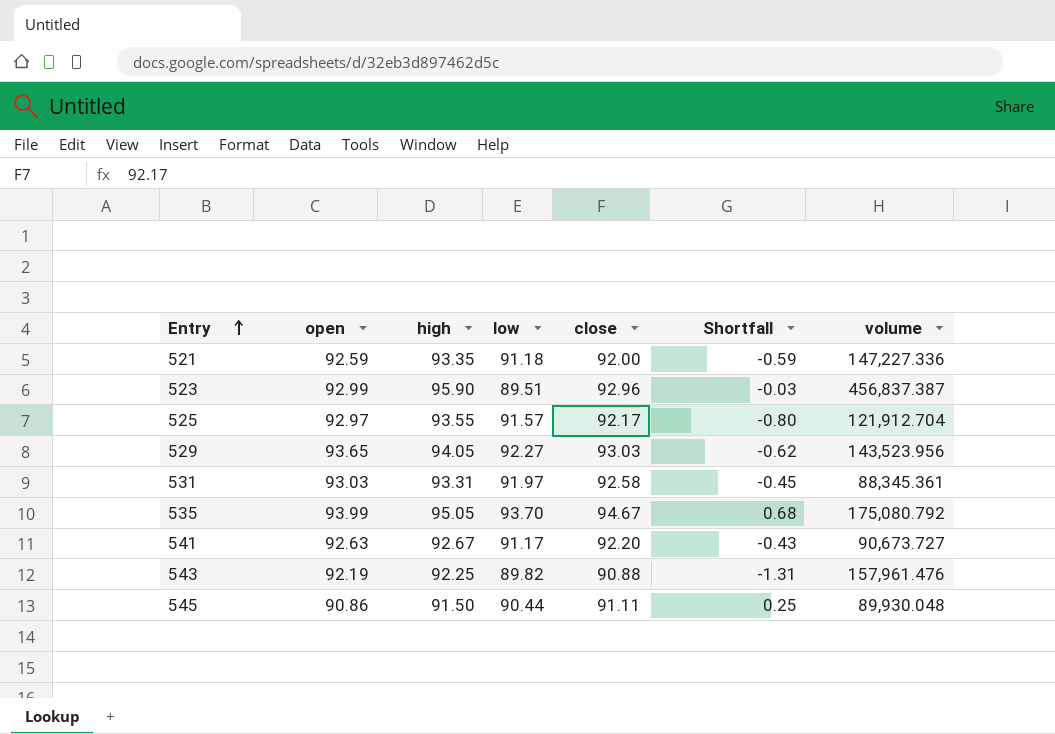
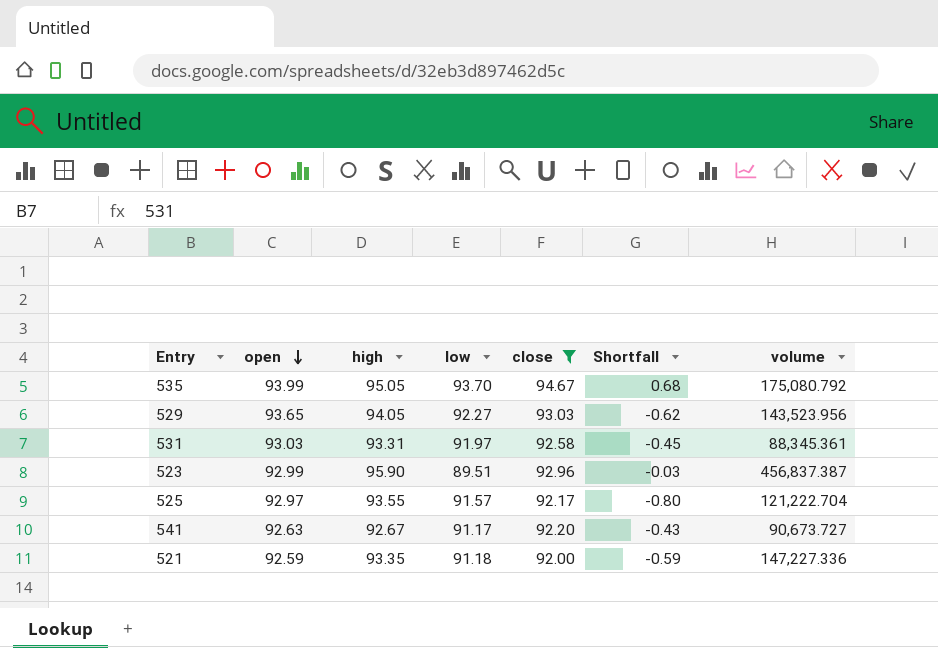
filter: none -> close >= 92.00
row order: Entry ascending -> open descending
525 | volume: 121,912.704 -> 121,222.704

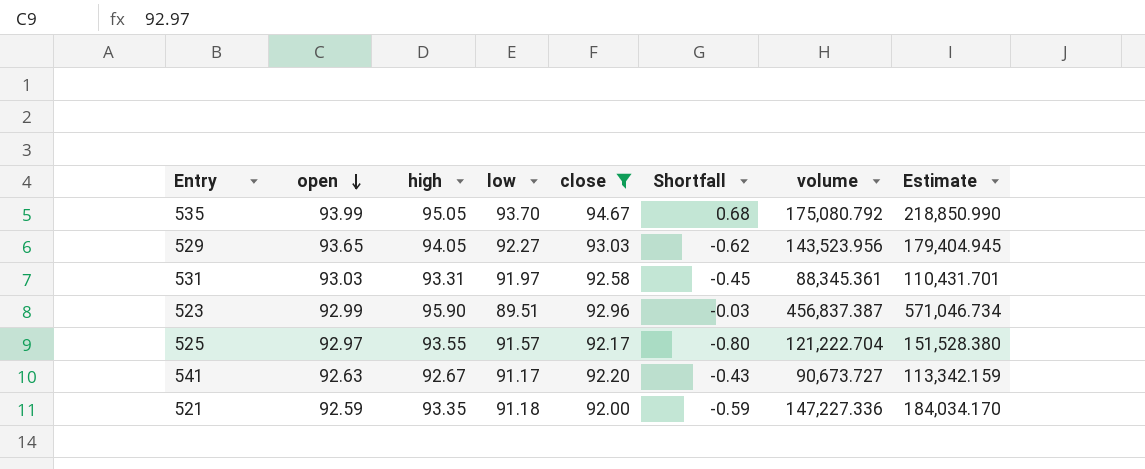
column Estimate | formula: none -> [volume] * 1.25

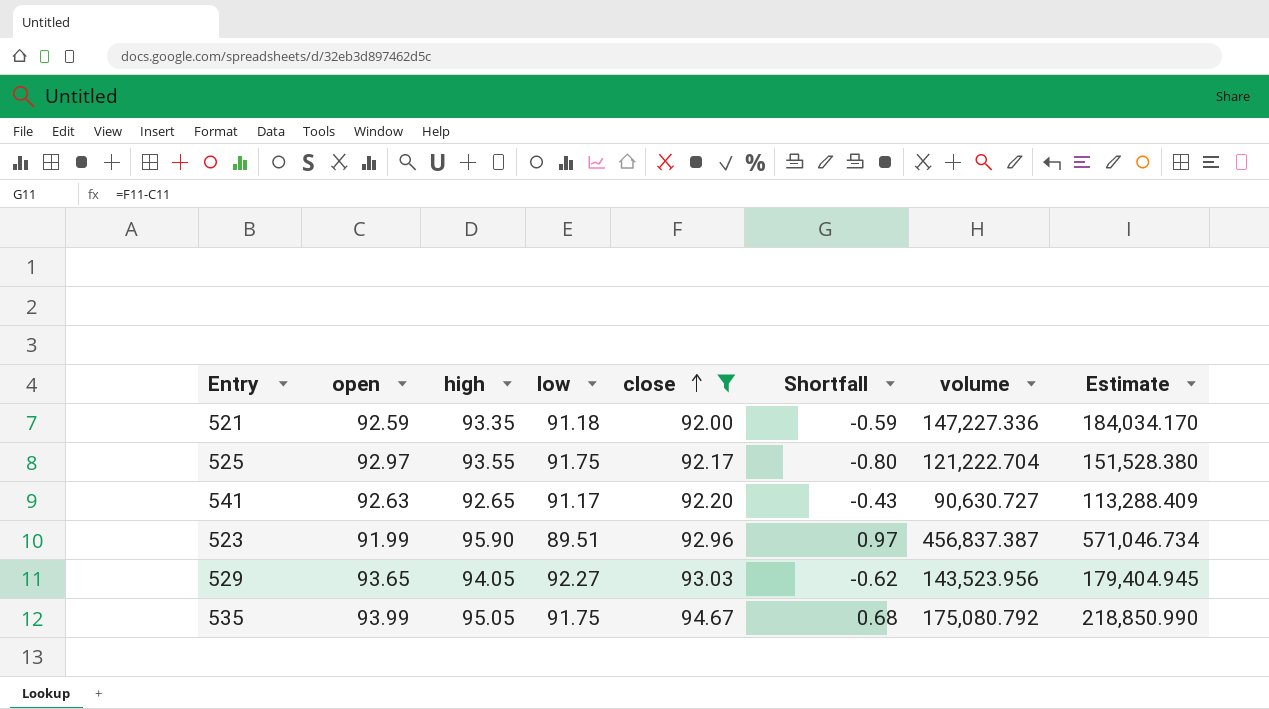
row order: open descending -> close ascending
row 531: 93.03 | 93.31 | 91.97 | 92.58 | -0.45 | 88,345.361 | 110,431.701 -> none
525 | low: 91.57 -> 91.75
541 | high: 92.67 -> 92.65
541 | volume: 90,673.727 -> 90,630.727
541 | Estimate: 113,342.159 -> 113,288.409
523 | open: 92.99 -> 91.99
523 | Shortfall: -0.03 -> 0.97
535 | low: 93.70 -> 91.75

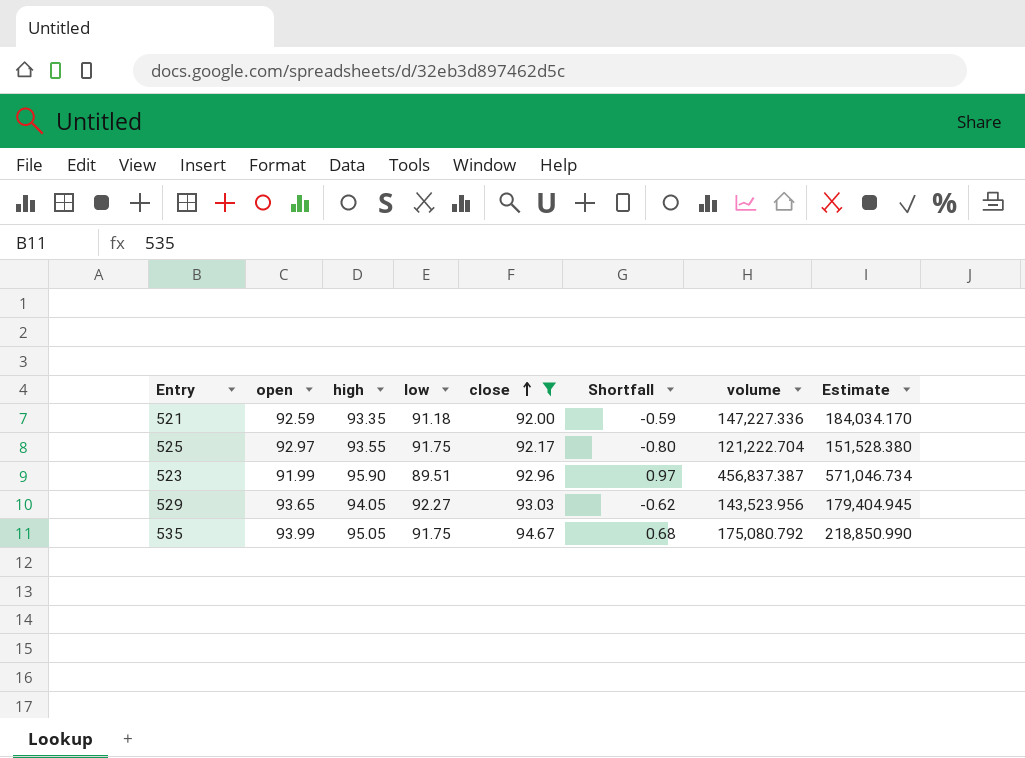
row 541: 92.63 | 92.65 | 91.17 | 92.20 | -0.43 | 90,630.727 | 113,288.409 -> none

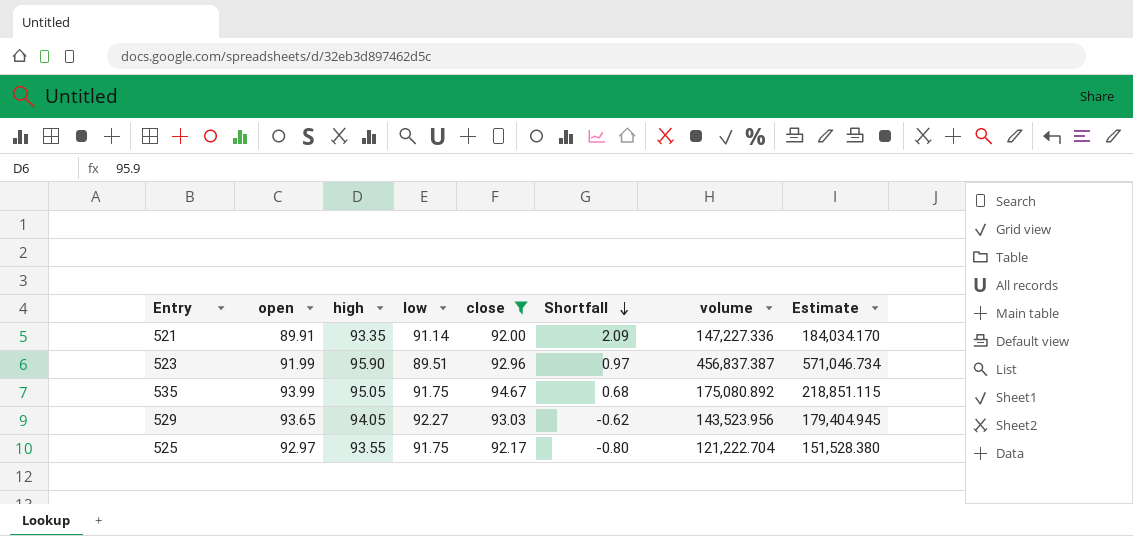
row order: close ascending -> Shortfall descending
521 | open: 92.59 -> 89.91
521 | low: 91.18 -> 91.14
521 | Shortfall: -0.59 -> 2.09
535 | volume: 175,080.792 -> 175,080.892
535 | Estimate: 218,850.990 -> 218,851.115

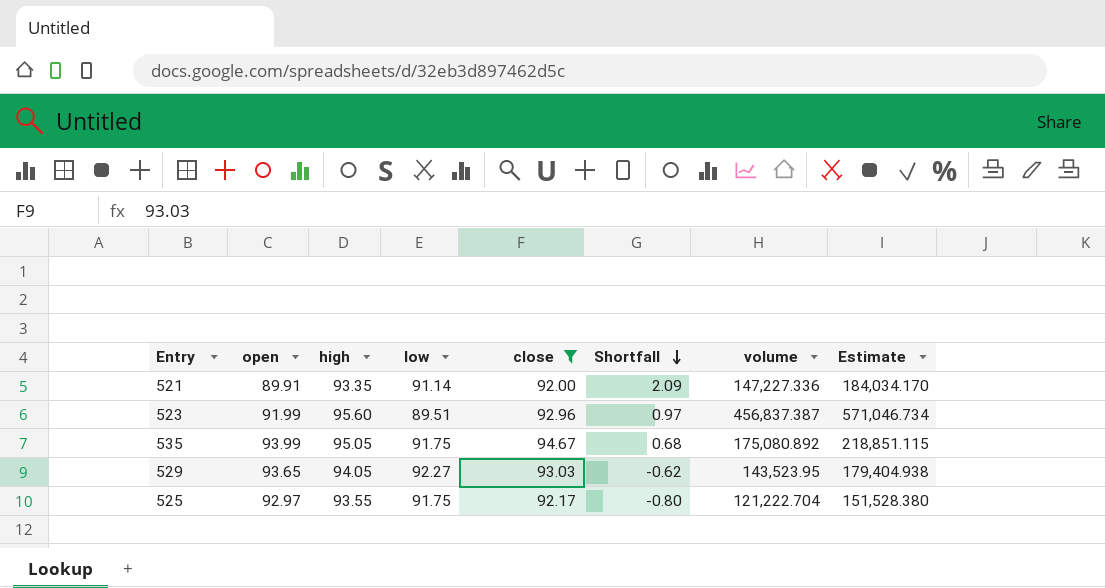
523 | high: 95.90 -> 95.60
529 | volume: 143,523.956 -> 143,523.95
529 | Estimate: 179,404.945 -> 179,404.938

